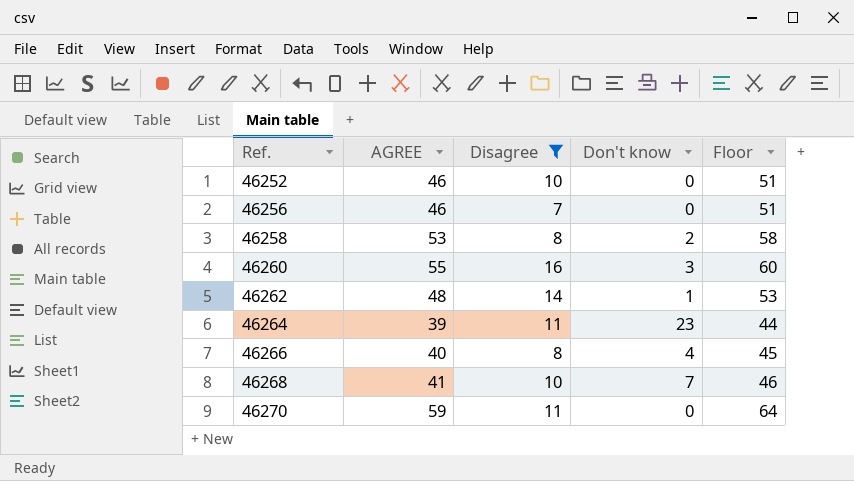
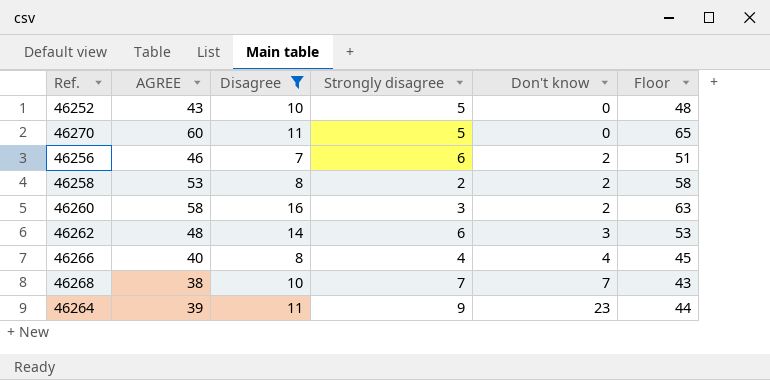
row order: Ref. ascending -> Don't know ascending
column Strongly disagree | position: none -> 4
46252 | AGREE: 46 -> 43
46252 | Floor: 51 -> 48
46270 | AGREE: 59 -> 60
46270 | Floor: 64 -> 65
46256 | Don't know: 0 -> 2
46260 | AGREE: 55 -> 58
46260 | Don't know: 3 -> 2
46260 | Floor: 60 -> 63
46262 | Don't know: 1 -> 3
46268 | AGREE: 41 -> 38
46268 | Floor: 46 -> 43

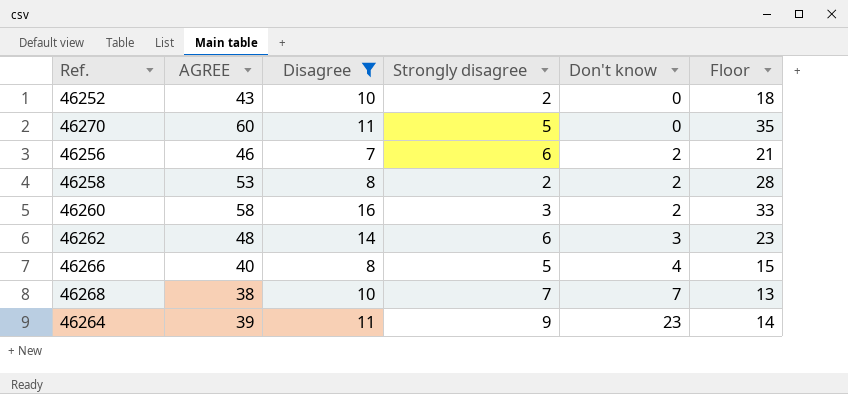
column Floor | formula: [AGREE] + 5 -> [AGREE] - 25
46252 | Strongly disagree: 5 -> 2
46266 | Strongly disagree: 4 -> 5

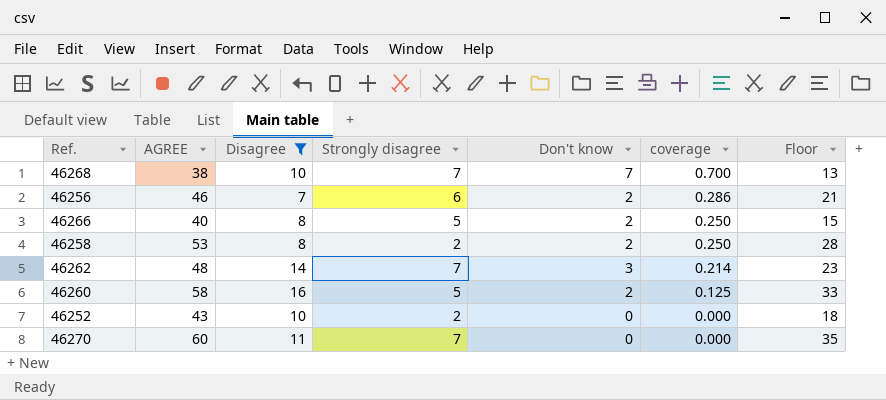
row order: Don't know ascending -> coverage descending
column coverage | formula: none -> [Don't know] / [Disagree]
row 46264: 39 | 11 | 9 | 23 | 14 -> none
46266 | Don't know: 4 -> 2
46262 | Strongly disagree: 6 -> 7
46260 | Strongly disagree: 3 -> 5
46270 | Strongly disagree: 5 -> 7

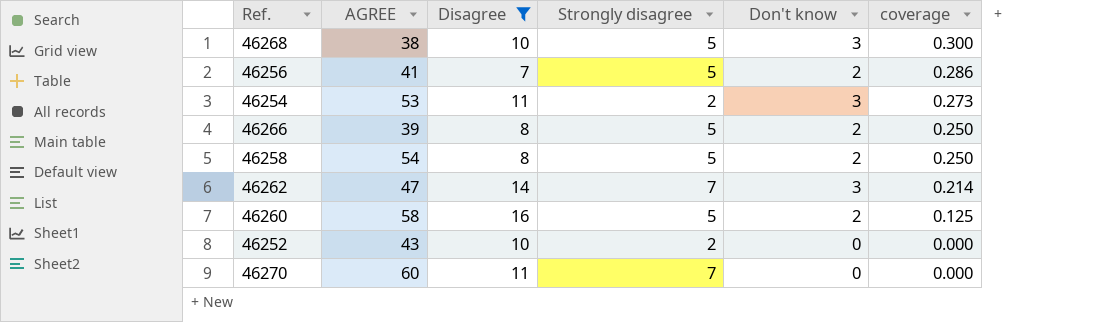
column Floor | formula: [AGREE] - 25 -> none
46268 | Strongly disagree: 7 -> 5
46268 | Don't know: 7 -> 3
46268 | coverage: 0.700 -> 0.300
46256 | AGREE: 46 -> 41
46256 | Strongly disagree: 6 -> 5
row 46254: none -> 53 | 11 | 2 | 3 | 0.273
46266 | AGREE: 40 -> 39
46258 | AGREE: 53 -> 54
46258 | Strongly disagree: 2 -> 5
46262 | AGREE: 48 -> 47

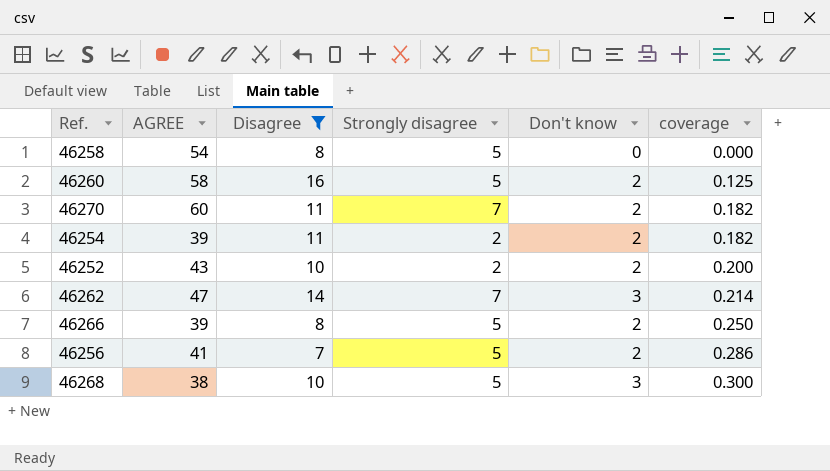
row order: coverage descending -> coverage ascending
46258 | Don't know: 2 -> 0
46258 | coverage: 0.250 -> 0.000
46270 | Don't know: 0 -> 2
46270 | coverage: 0.000 -> 0.182
46254 | AGREE: 53 -> 39
46254 | Don't know: 3 -> 2
46254 | coverage: 0.273 -> 0.182
46252 | Don't know: 0 -> 2
46252 | coverage: 0.000 -> 0.200

